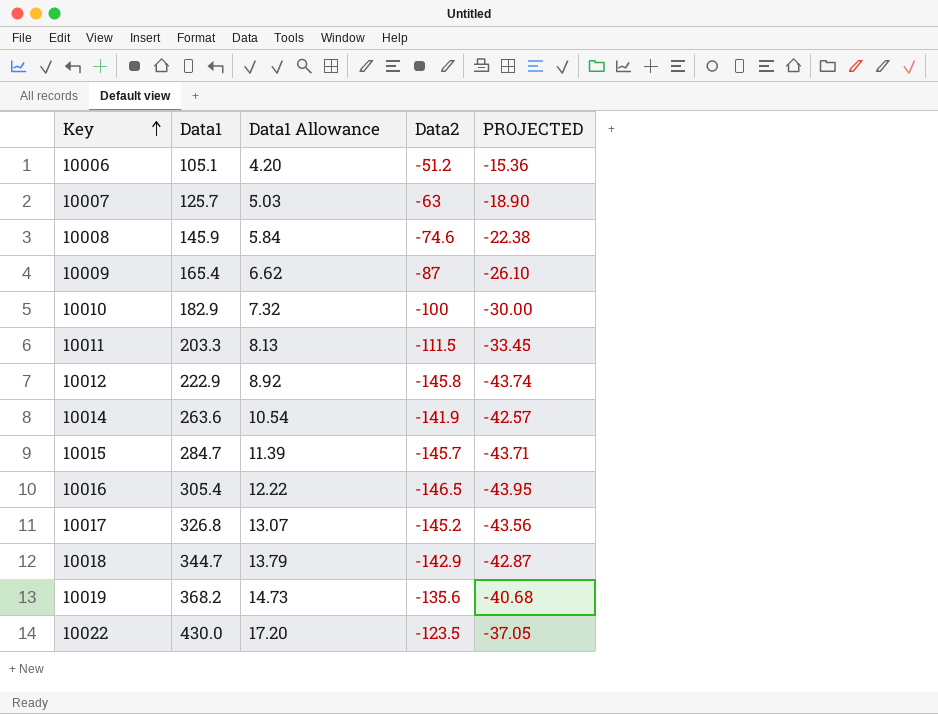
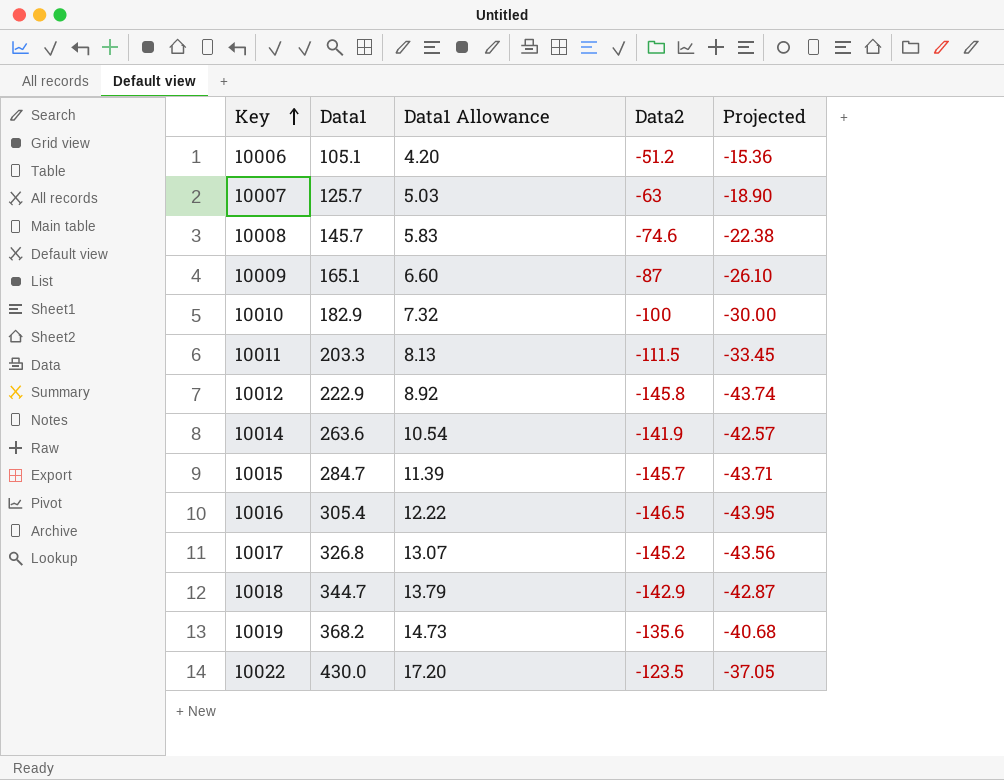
column name: PROJECTED -> Projected
10008 | Data1: 145.9 -> 145.7
10008 | Data1 Allowance: 5.84 -> 5.83
10009 | Data1: 165.4 -> 165.1
10009 | Data1 Allowance: 6.62 -> 6.60

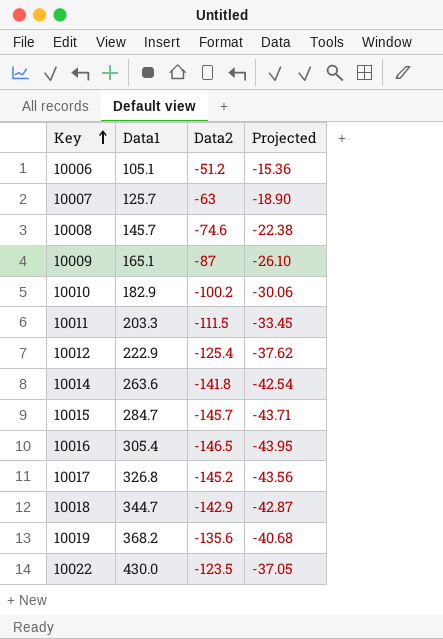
column Data1 Allowance | formula: [Data1] * 0.04 -> none
10010 | Data2: -100 -> -100.2
10010 | Projected: -30.00 -> -30.06
10012 | Data2: -145.8 -> -125.4
10012 | Projected: -43.74 -> -37.62
10014 | Data2: -141.9 -> -141.8
10014 | Projected: -42.57 -> -42.54

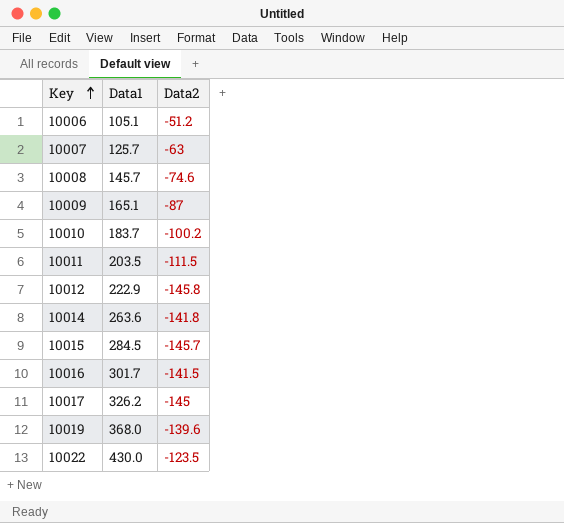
column Projected | formula: [Data2] * 0.3 -> none
row 10018: 344.7 | -142.9 | -42.87 -> none
10010 | Data1: 182.9 -> 183.7
10011 | Data1: 203.3 -> 203.5
10012 | Data2: -125.4 -> -145.8
10015 | Data1: 284.7 -> 284.5
10016 | Data1: 305.4 -> 301.7
10016 | Data2: -146.5 -> -141.5
10017 | Data1: 326.8 -> 326.2
10017 | Data2: -145.2 -> -145
10019 | Data1: 368.2 -> 368.0
10019 | Data2: -135.6 -> -139.6

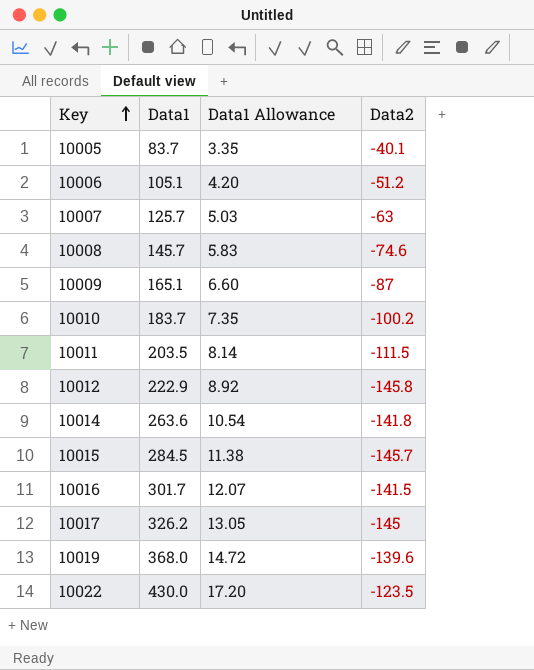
column Data1 Allowance | formula: none -> [Data1] * 0.04
row 10005: none -> 83.7 | 3.35 | -40.1

